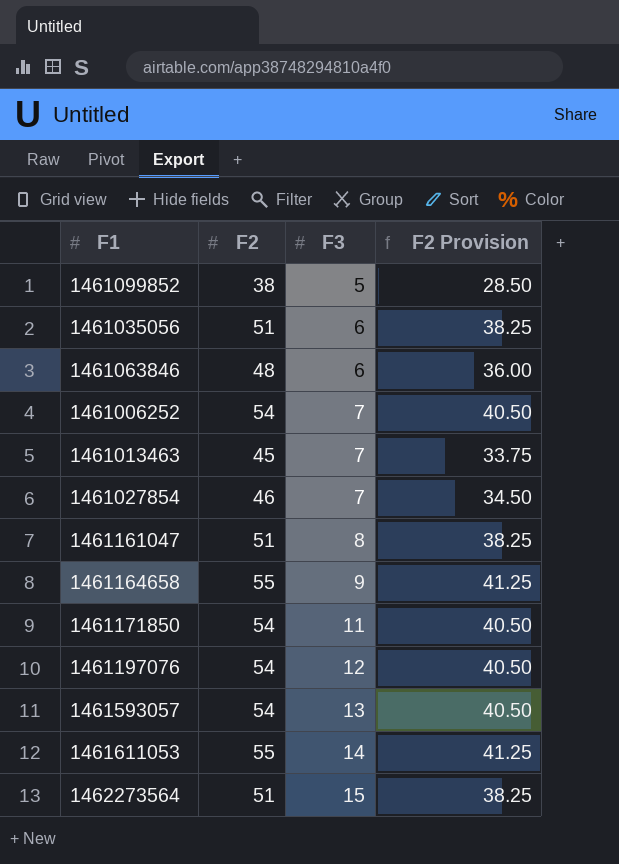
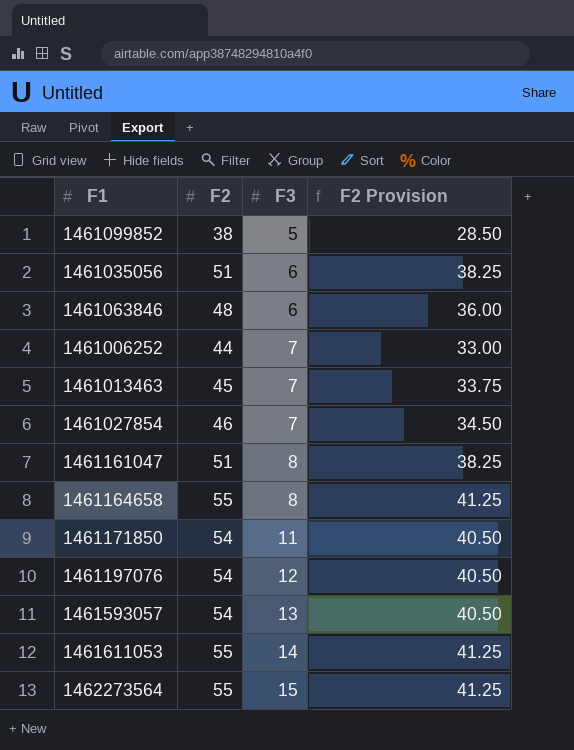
1461006252 | F2: 54 -> 44
1461006252 | F2 Provision: 40.50 -> 33.00
1461164658 | F3: 9 -> 8
1462273564 | F2: 51 -> 55
1462273564 | F2 Provision: 38.25 -> 41.25

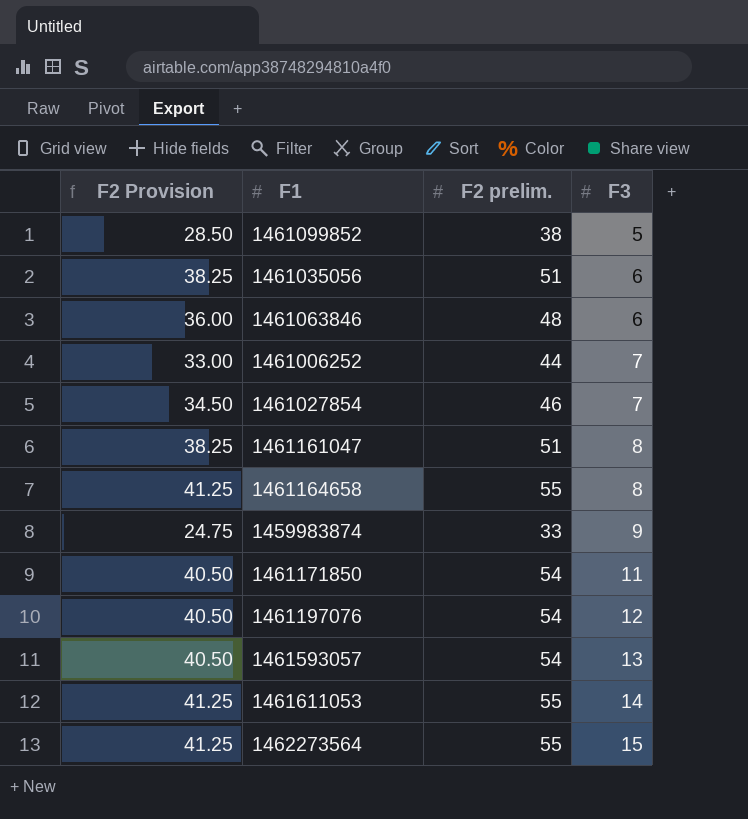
column F2 Provision | position: 4 -> 1
column name: F2 -> F2 prelim.
row 1461013463: 45 | 7 | 33.75 -> none
row 1459983874: none -> 24.75 | 33 | 9

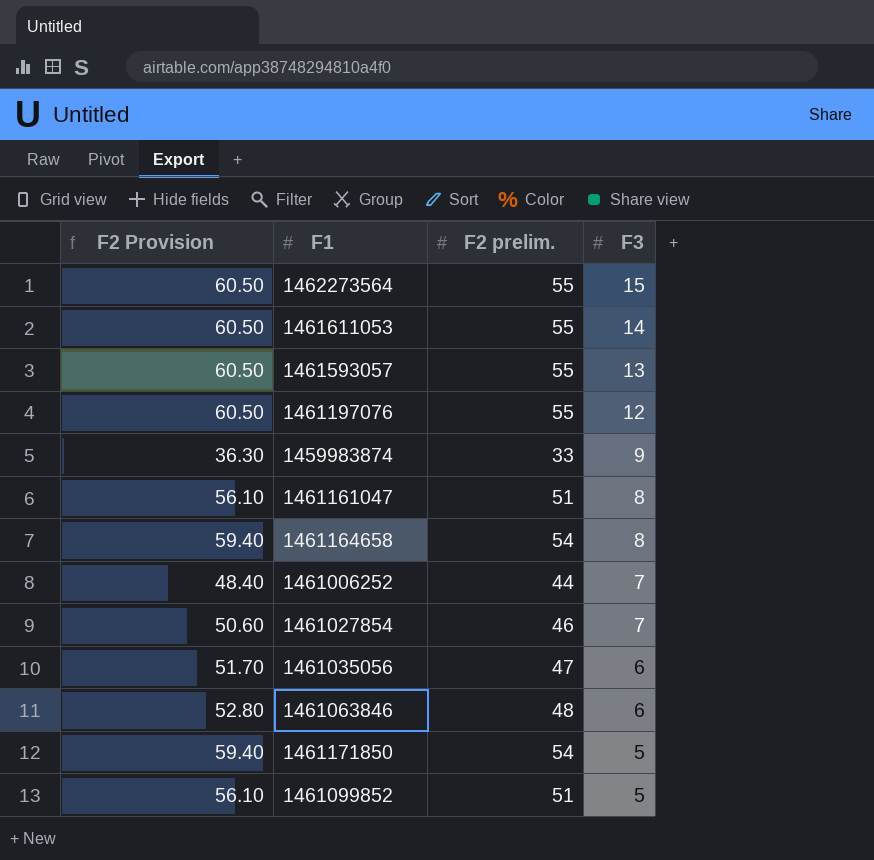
row order: F3 ascending -> F3 descending
column F2 Provision | formula: [F2 prelim.] * 0.75 -> [F2 prelim.] * 1.1
1461593057 | F2 prelim.: 54 -> 55
1461197076 | F2 prelim.: 54 -> 55
1461164658 | F2 prelim.: 55 -> 54
1461035056 | F2 prelim.: 51 -> 47
1461171850 | F3: 11 -> 5
1461099852 | F2 prelim.: 38 -> 51

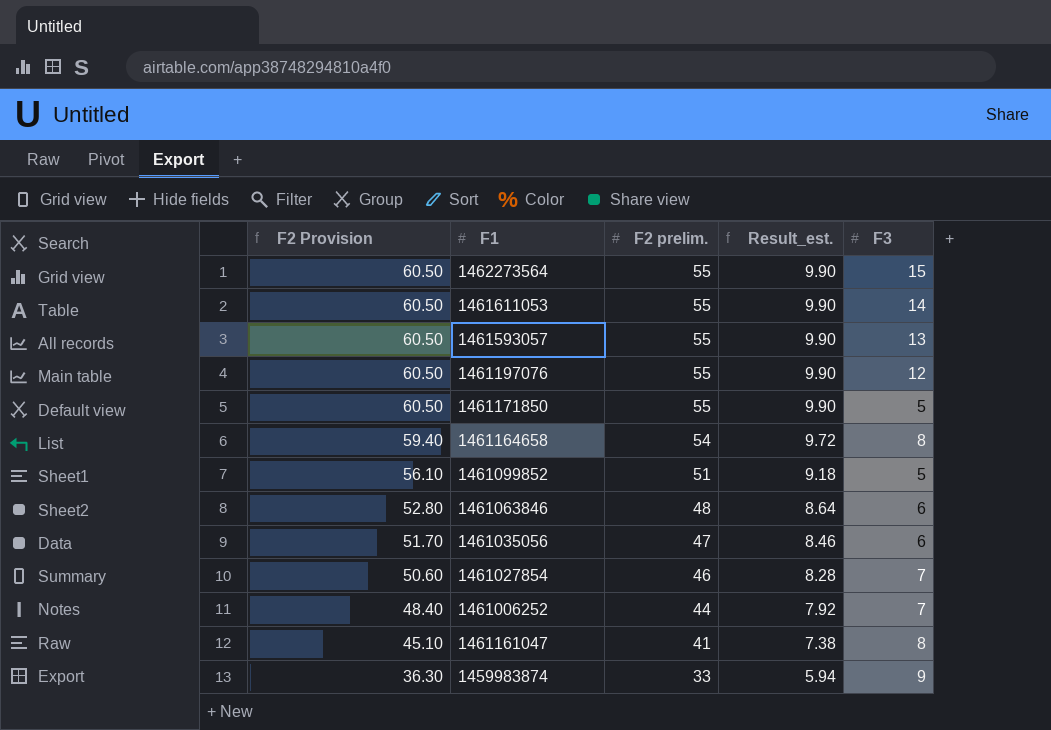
row order: F3 descending -> F2 Provision descending
column Result_est. | formula: none -> [F2 prelim.] * 0.18
1461171850 | F2 Provision: 59.40 -> 60.50
1461171850 | F2 prelim.: 54 -> 55
1461161047 | F2 Provision: 56.10 -> 45.10
1461161047 | F2 prelim.: 51 -> 41

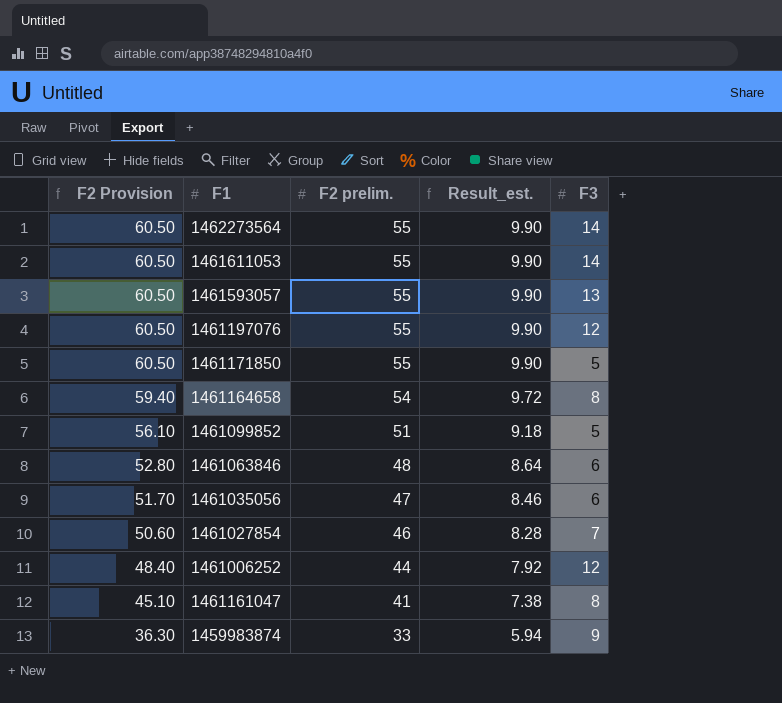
1462273564 | F3: 15 -> 14
1461006252 | F3: 7 -> 12

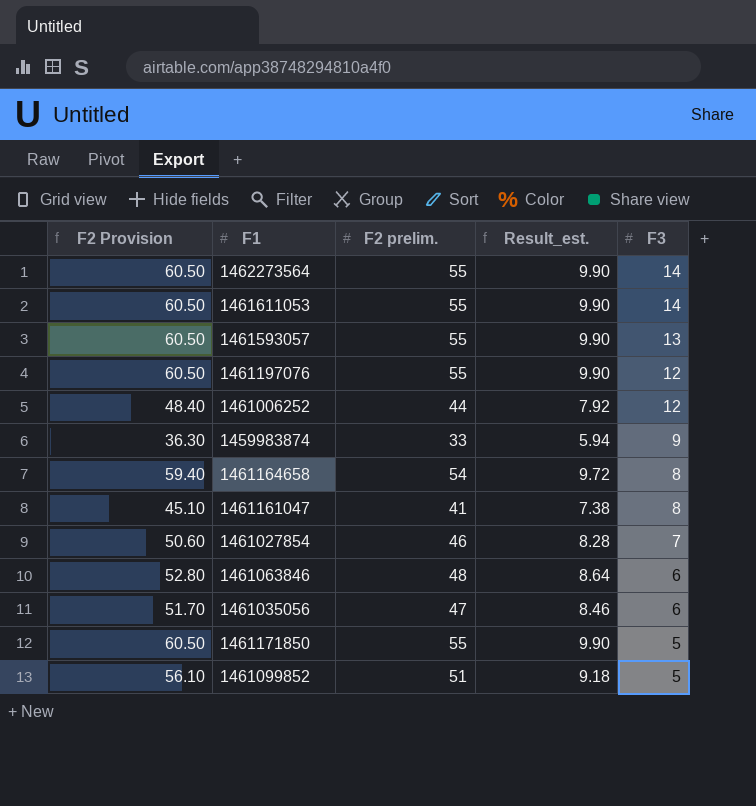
row order: F2 Provision descending -> F3 descending

